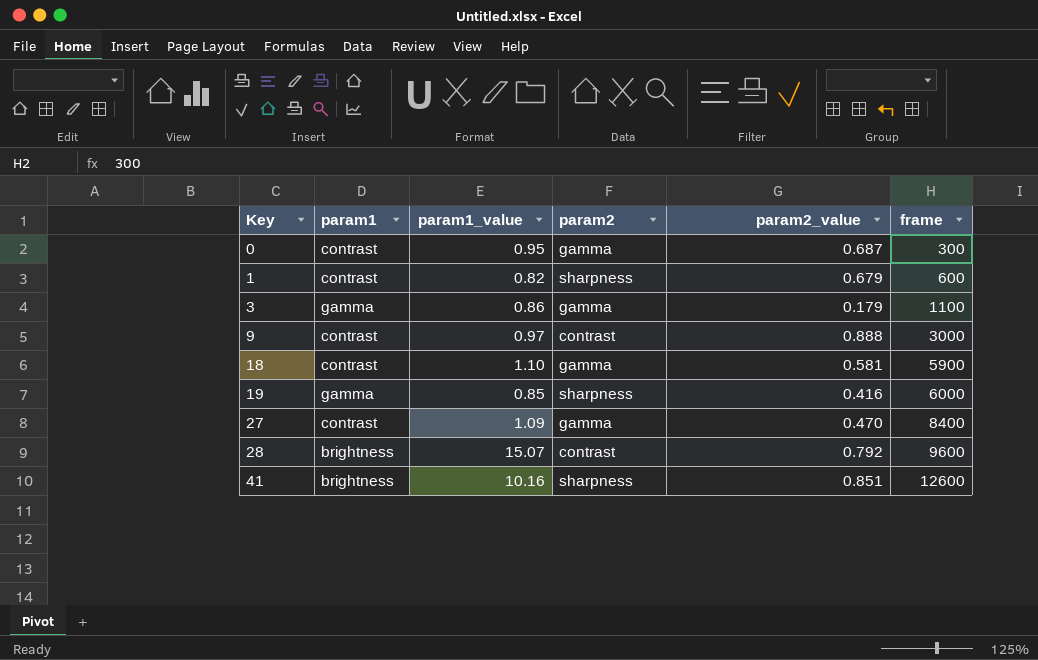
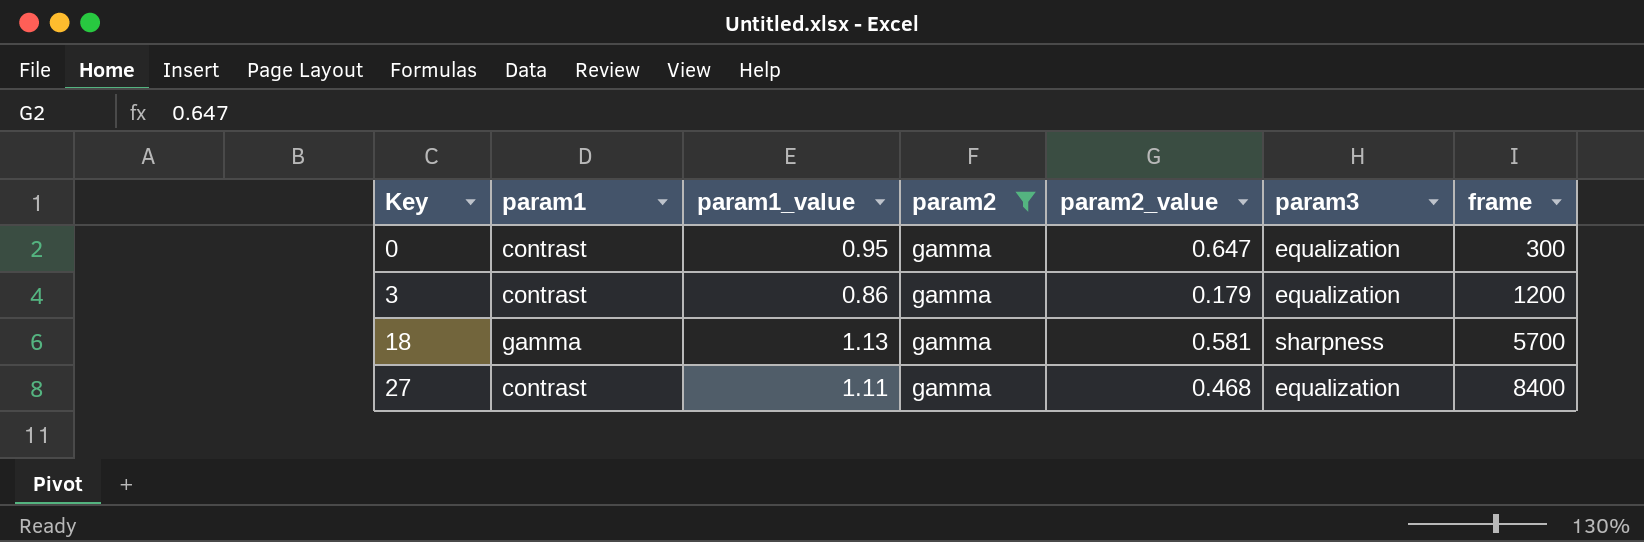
filter: none -> param2 = gamma
column param3 | position: none -> 6
0 | param2_value: 0.687 -> 0.647
3 | param1: gamma -> contrast
3 | frame: 1100 -> 1200
18 | param1: contrast -> gamma
18 | param1_value: 1.10 -> 1.13
18 | frame: 5900 -> 5700
27 | param1_value: 1.09 -> 1.11
27 | param2_value: 0.470 -> 0.468

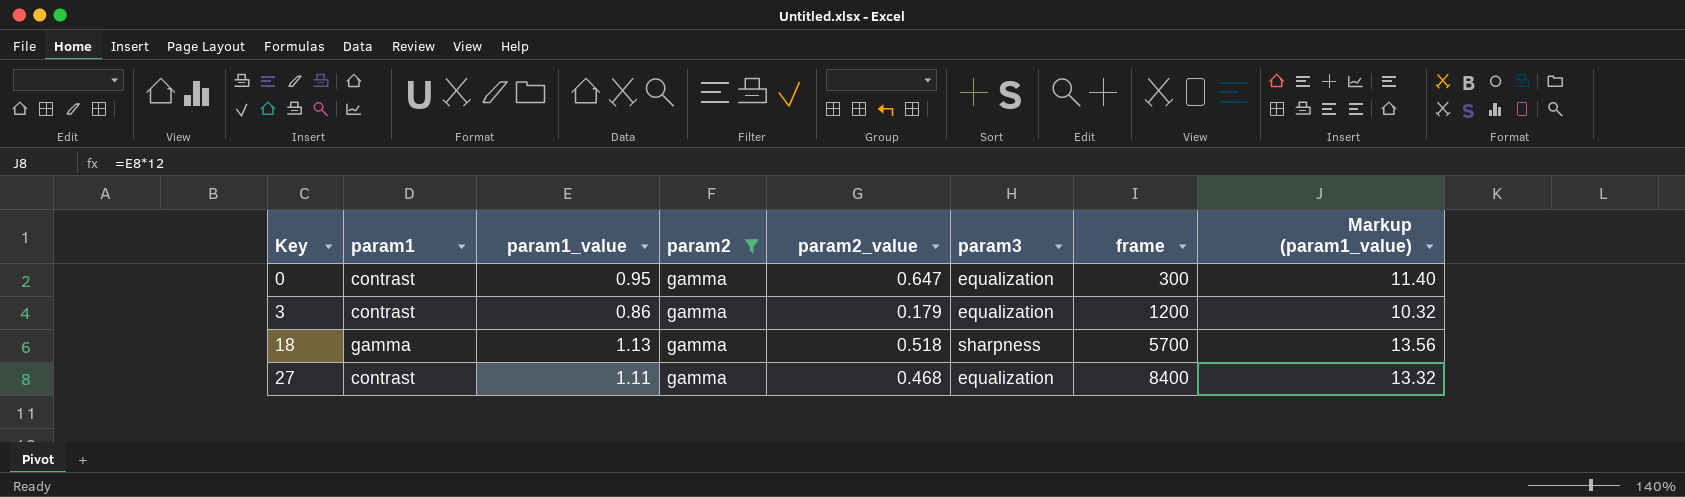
column Markup (param1_value) | formula: none -> [param1_value] * 12
18 | param2_value: 0.581 -> 0.518

